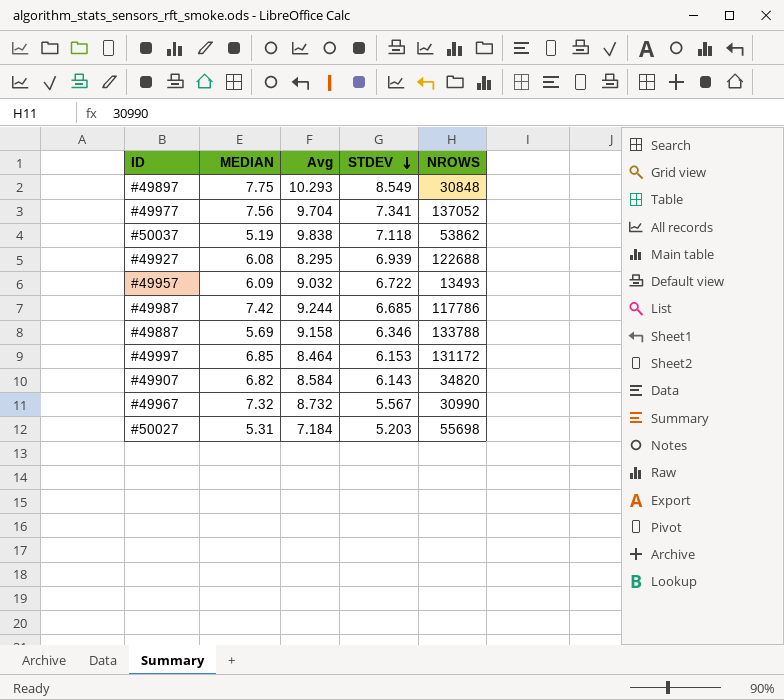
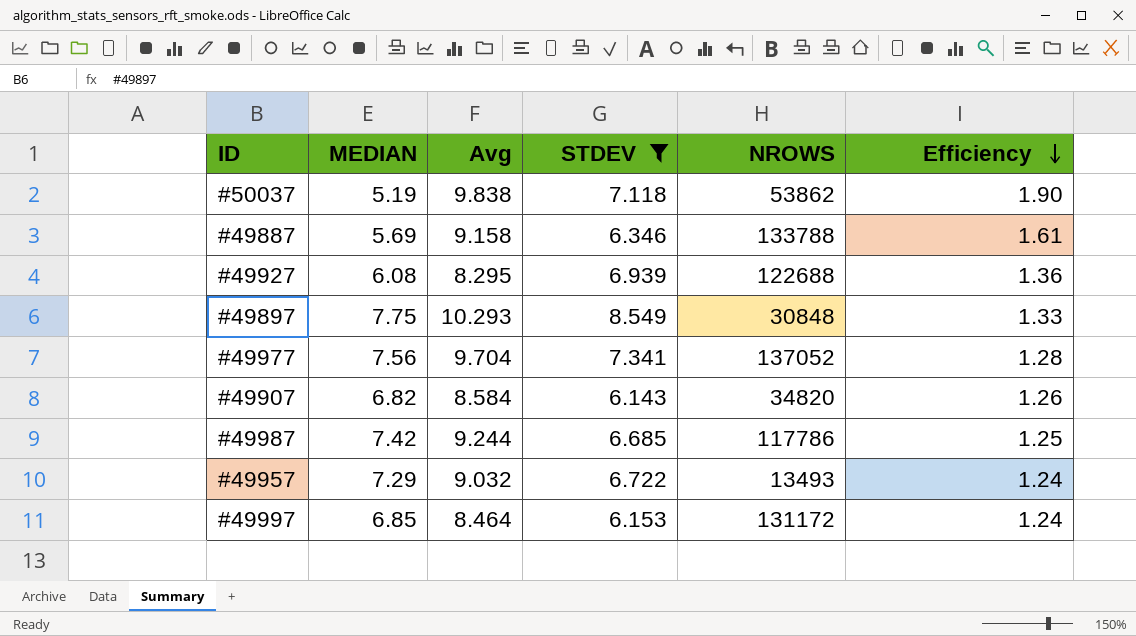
filter: none -> STDEV >= 6.143
row order: STDEV descending -> Efficiency descending
column Efficiency | formula: none -> [Avg] / [MEDIAN]
#49957 | MEDIAN: 6.09 -> 7.29

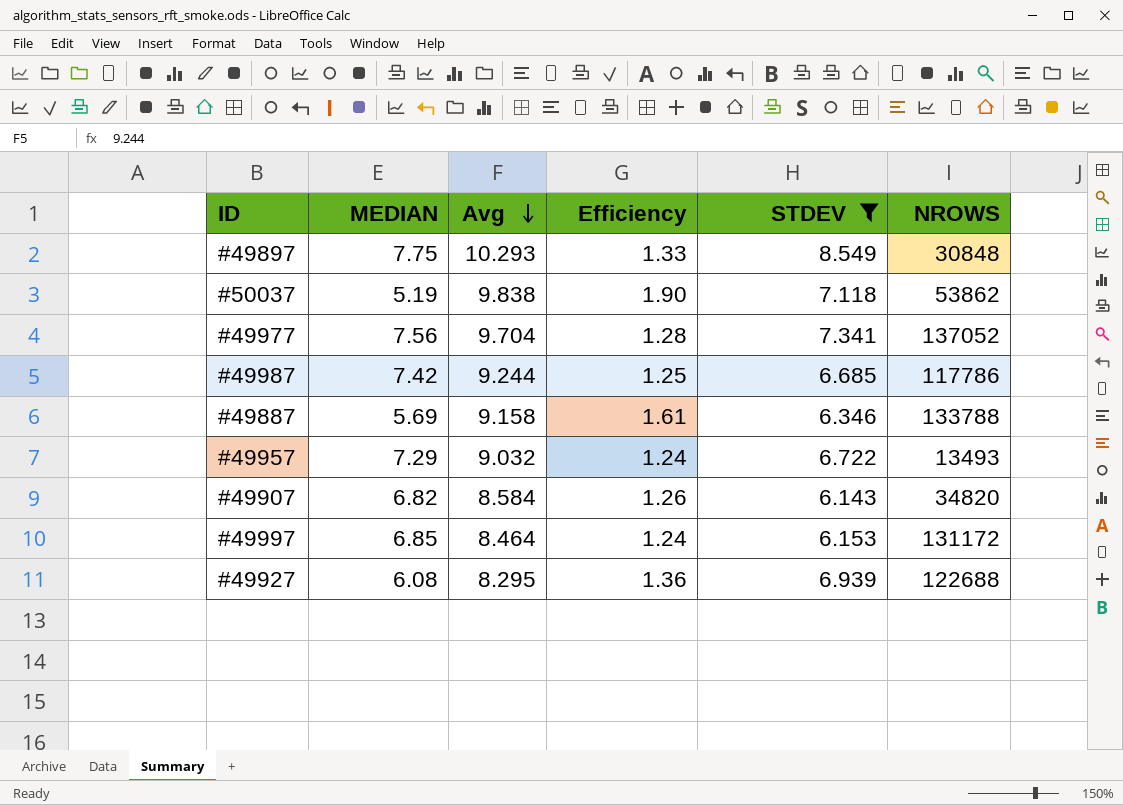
row order: Efficiency descending -> Avg descending
column Efficiency | position: 6 -> 4

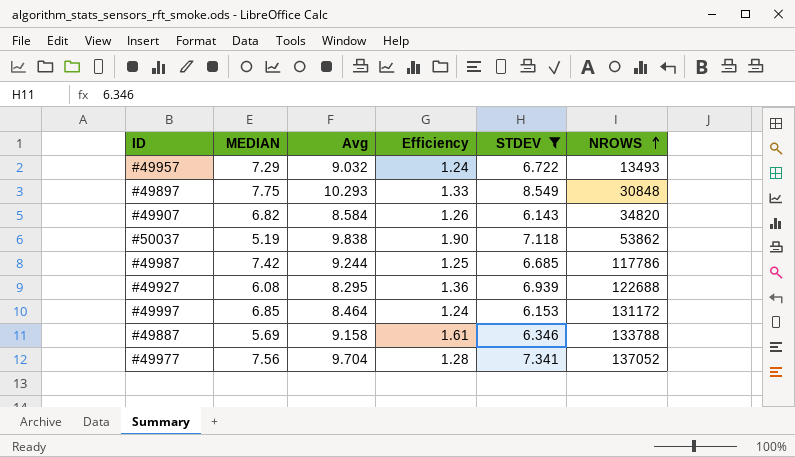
row order: Avg descending -> NROWS ascending

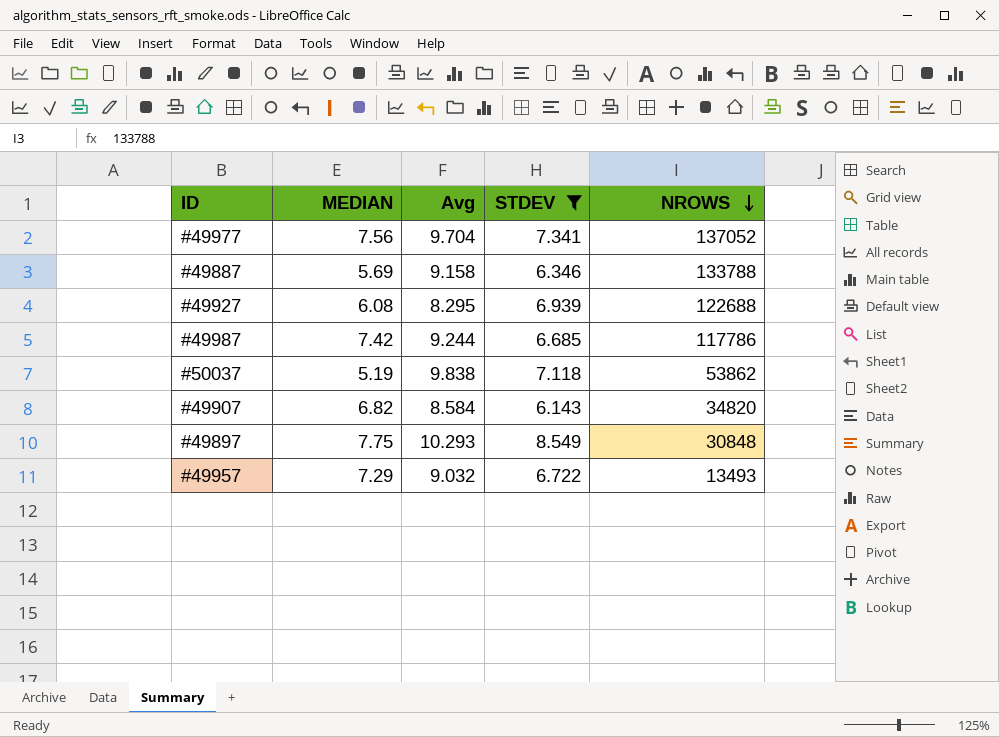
row order: NROWS ascending -> NROWS descending
column Efficiency | formula: [Avg] / [MEDIAN] -> none
row #49997: 6.85 | 8.464 | 1.24 | 6.153 | 131172 -> none

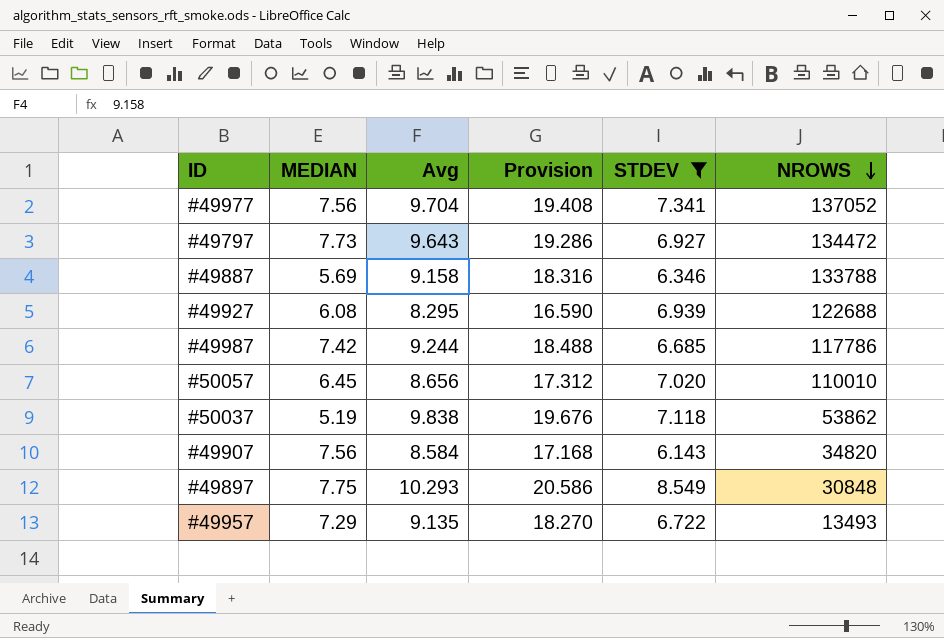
column Provision | formula: none -> [Avg] * 2
row #49797: none -> 7.73 | 9.643 | 19.286 | 6.927 | 134472
row #50057: none -> 6.45 | 8.656 | 17.312 | 7.020 | 110010
#49907 | MEDIAN: 6.82 -> 7.56
#49957 | Avg: 9.032 -> 9.135

